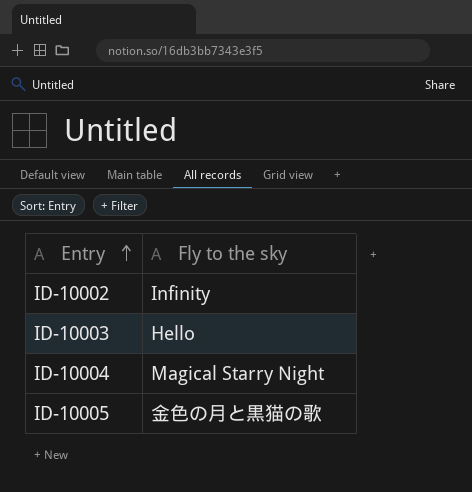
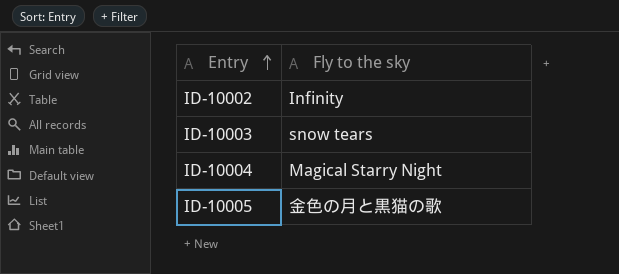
ID-10003 | Fly to the sky: Hello -> snow tears

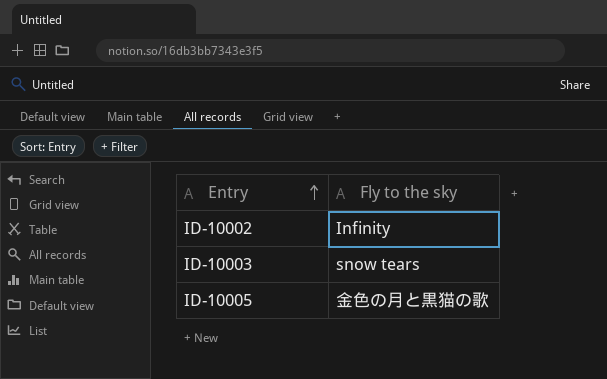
row ID-10004: Magical Starry Night -> none

